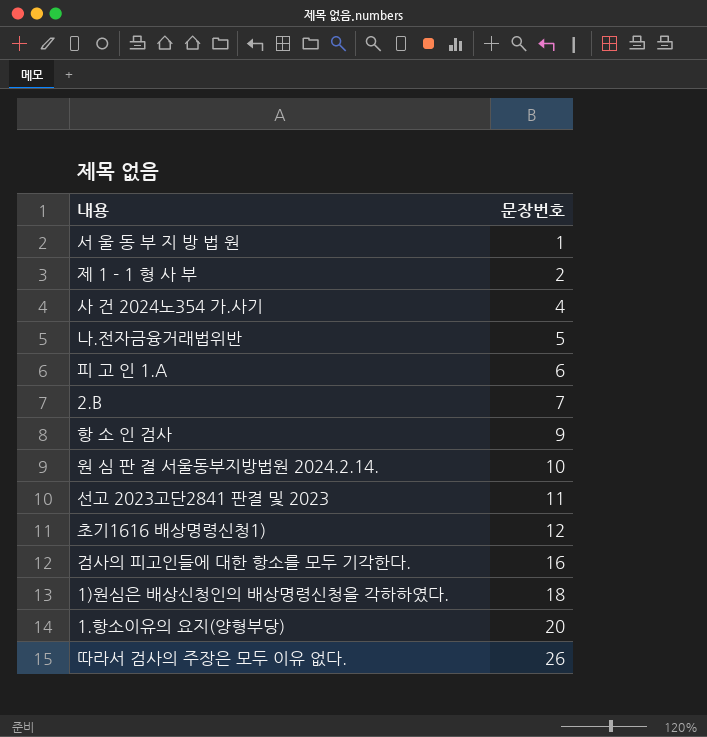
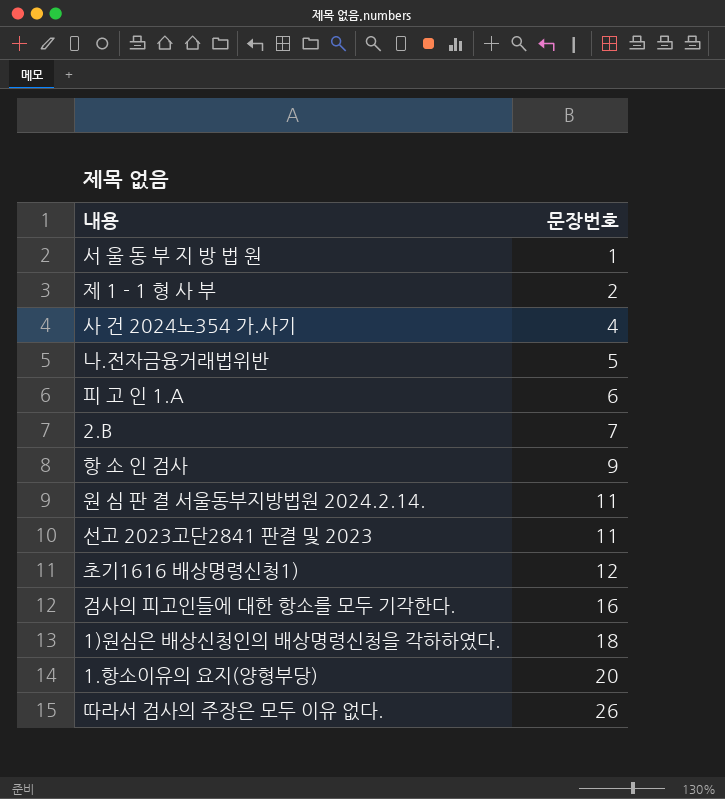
원 심 판 결 서울동부지방법원 2024.2.14. | 문장번호: 10 -> 11

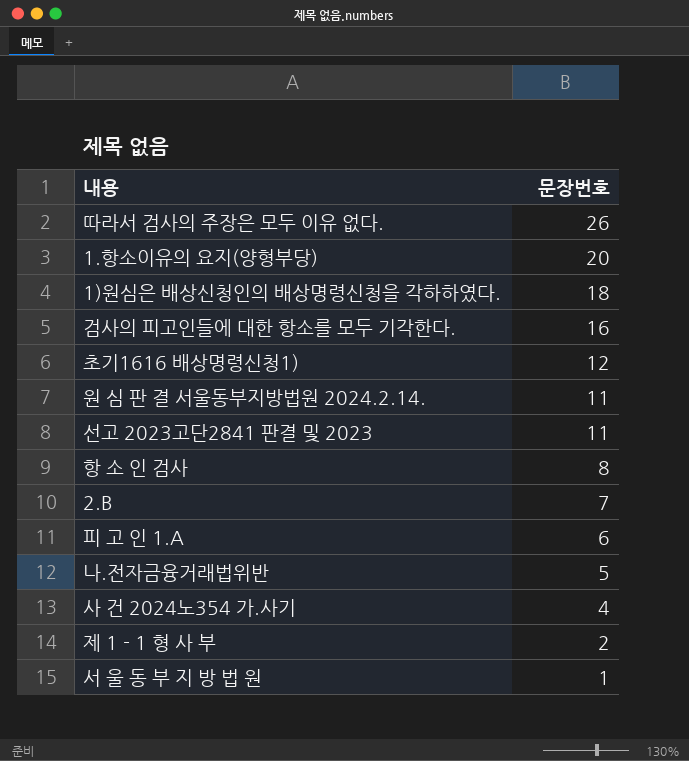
row order: 문장번호 ascending -> 문장번호 descending
항 소 인 검사 | 문장번호: 9 -> 8

